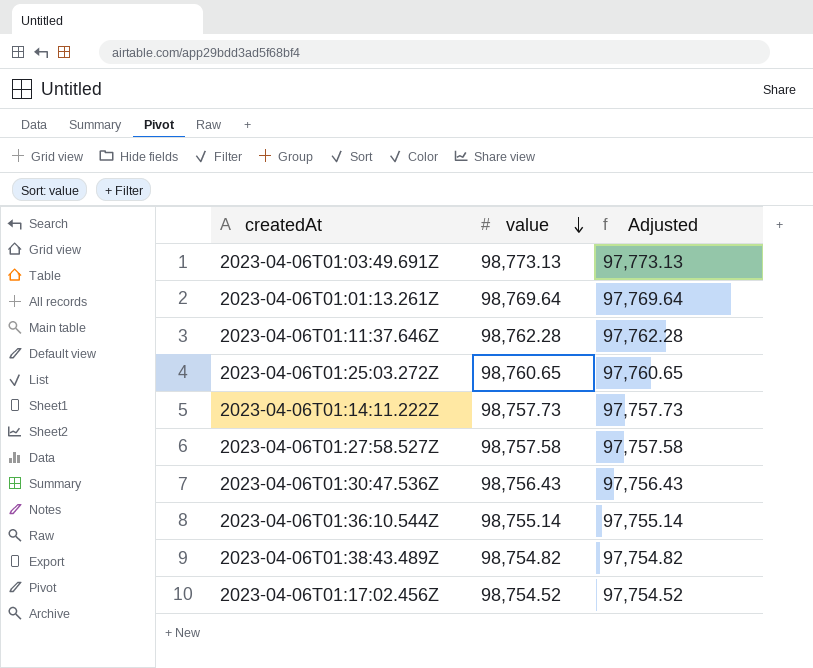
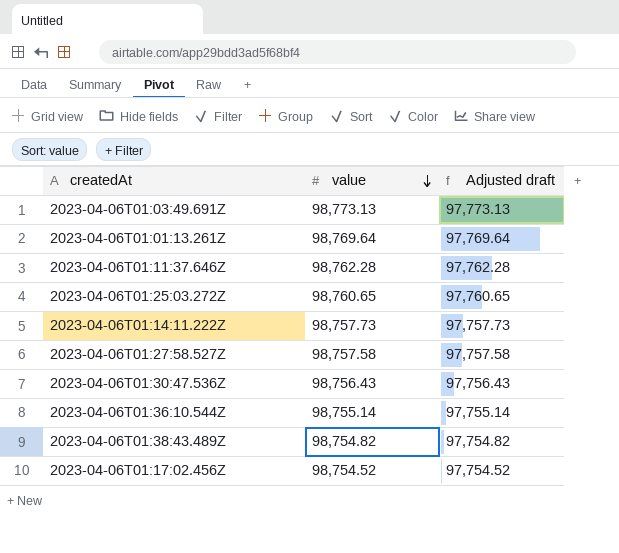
column name: Adjusted -> Adjusted draft

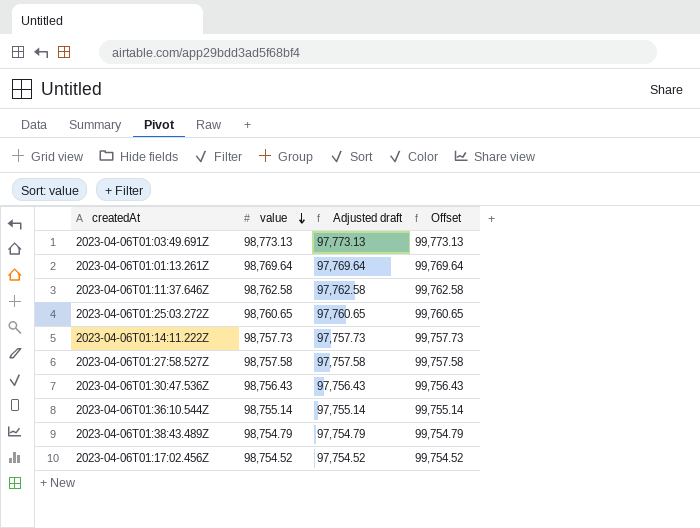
column Offset | formula: none -> [value] + 1000
2023-04-06T01:11:37.646Z | value: 98,762.28 -> 98,762.58
2023-04-06T01:11:37.646Z | Adjusted draft: 97,762.28 -> 97,762.58
2023-04-06T01:38:43.489Z | value: 98,754.82 -> 98,754.79
2023-04-06T01:38:43.489Z | Adjusted draft: 97,754.82 -> 97,754.79

